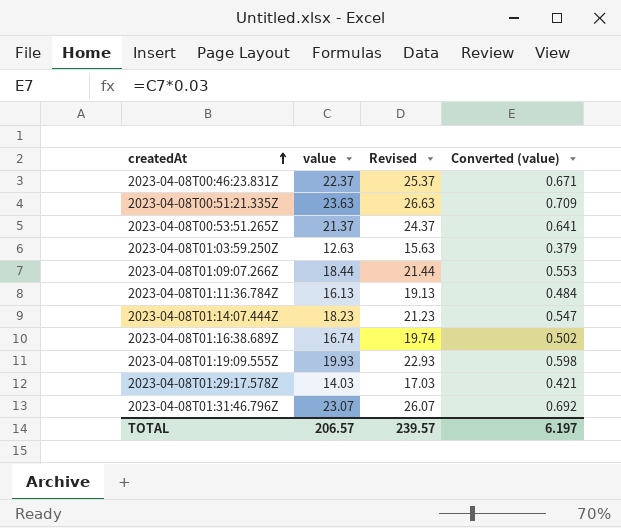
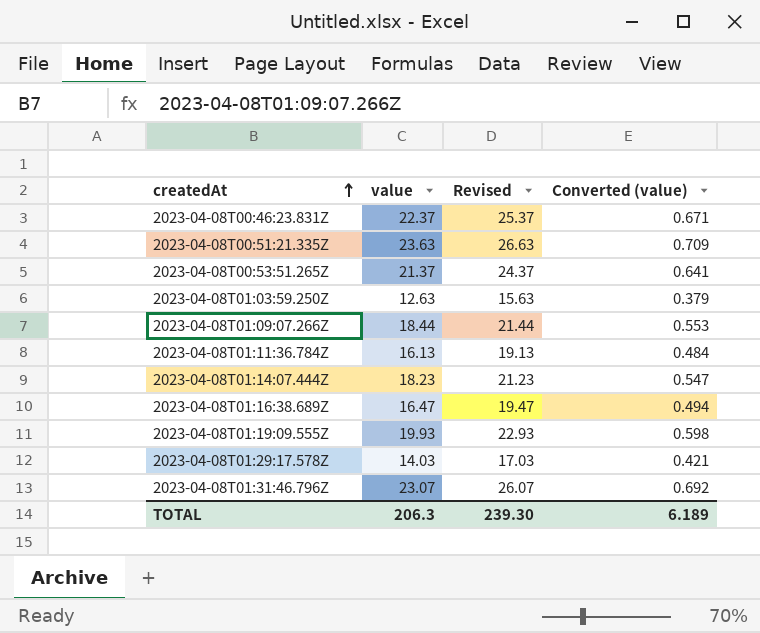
2023-04-08T01:16:38.689Z | value: 16.74 -> 16.47
2023-04-08T01:16:38.689Z | Revised: 19.74 -> 19.47
2023-04-08T01:16:38.689Z | Converted (value): 0.502 -> 0.494
TOTAL | value: 206.57 -> 206.3
TOTAL | Revised: 239.57 -> 239.30
TOTAL | Converted (value): 6.197 -> 6.189

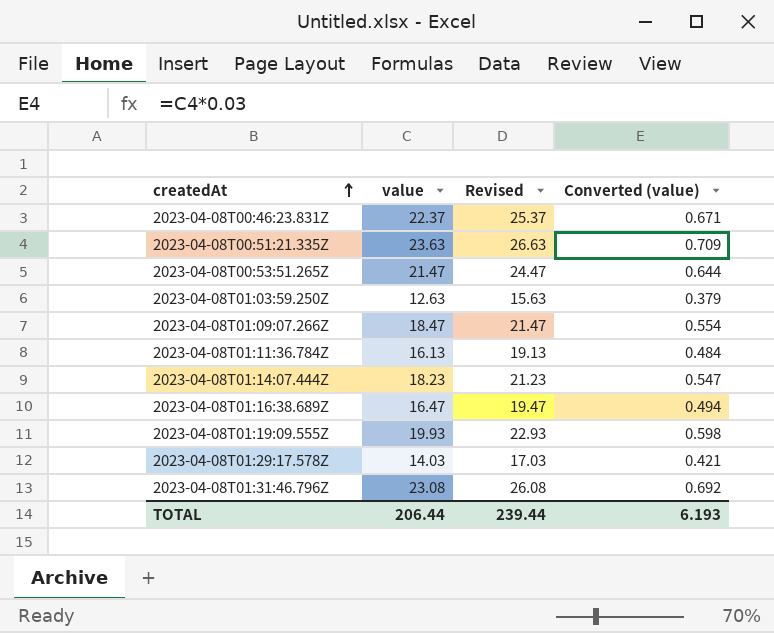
2023-04-08T00:53:51.265Z | value: 21.37 -> 21.47
2023-04-08T00:53:51.265Z | Revised: 24.37 -> 24.47
2023-04-08T00:53:51.265Z | Converted (value): 0.641 -> 0.644
2023-04-08T01:09:07.266Z | value: 18.44 -> 18.47
2023-04-08T01:09:07.266Z | Revised: 21.44 -> 21.47
2023-04-08T01:09:07.266Z | Converted (value): 0.553 -> 0.554
2023-04-08T01:31:46.796Z | value: 23.07 -> 23.08
2023-04-08T01:31:46.796Z | Revised: 26.07 -> 26.08
TOTAL | value: 206.3 -> 206.44
TOTAL | Revised: 239.30 -> 239.44
TOTAL | Converted (value): 6.189 -> 6.193

